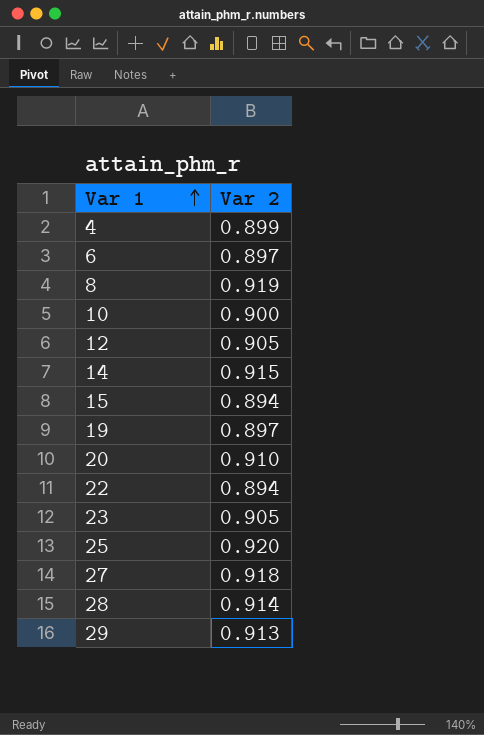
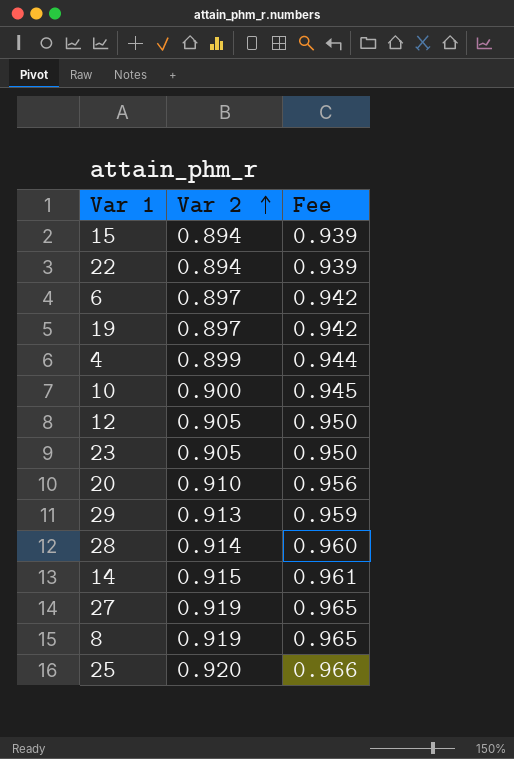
row order: Var 1 ascending -> Var 2 ascending
column Fee | formula: none -> [Var 2] * 1.05
27 | Var 2: 0.918 -> 0.919

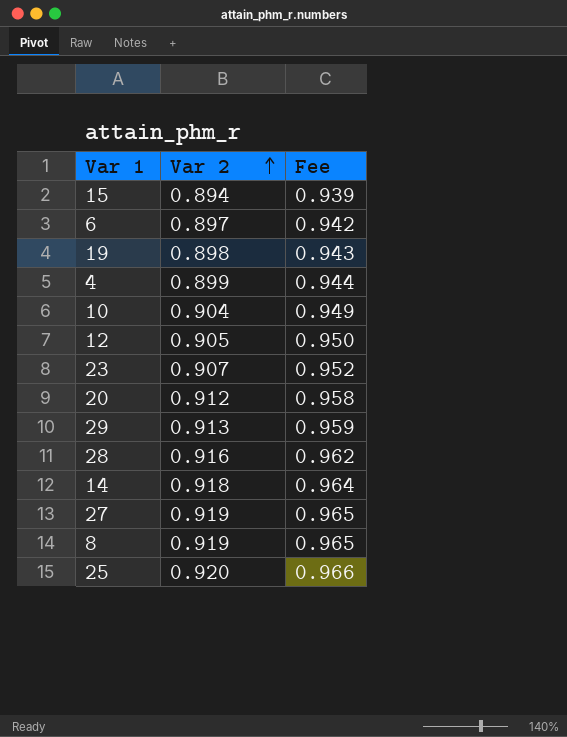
row 22: 0.894 | 0.939 -> none
19 | Var 2: 0.897 -> 0.898
19 | Fee: 0.942 -> 0.943
10 | Var 2: 0.900 -> 0.904
10 | Fee: 0.945 -> 0.949
23 | Var 2: 0.905 -> 0.907
23 | Fee: 0.950 -> 0.952
20 | Var 2: 0.910 -> 0.912
20 | Fee: 0.956 -> 0.958
28 | Var 2: 0.914 -> 0.916
28 | Fee: 0.960 -> 0.962
14 | Var 2: 0.915 -> 0.918
14 | Fee: 0.961 -> 0.964

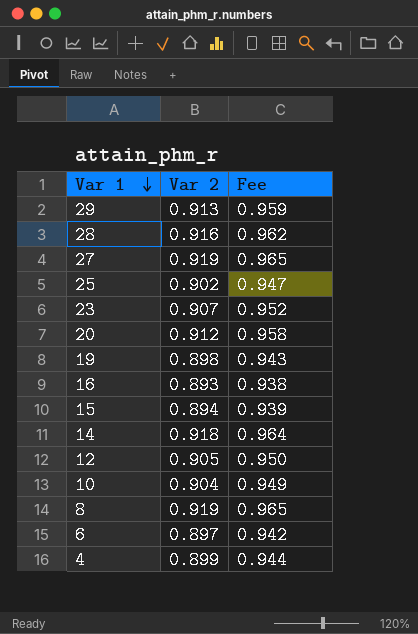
row order: Var 2 ascending -> Var 1 descending
25 | Var 2: 0.920 -> 0.902
25 | Fee: 0.966 -> 0.947
row 16: none -> 0.893 | 0.938

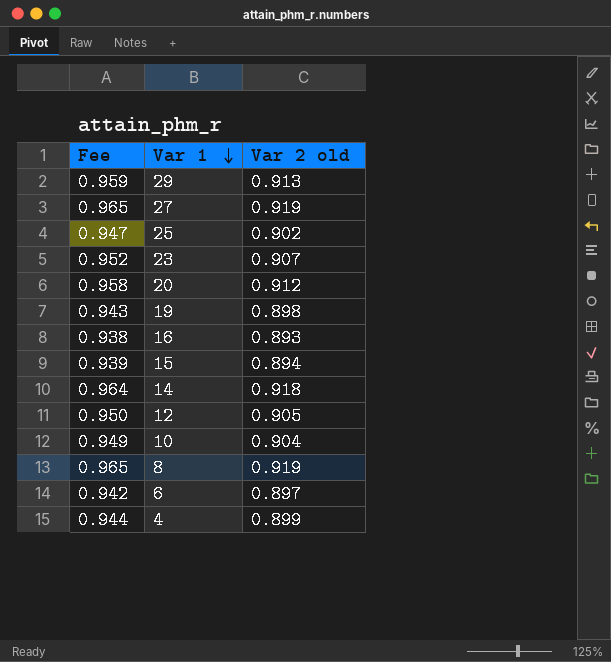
column Fee | position: 3 -> 1
column name: Var 2 -> Var 2 old
row 28: 0.916 | 0.962 -> none

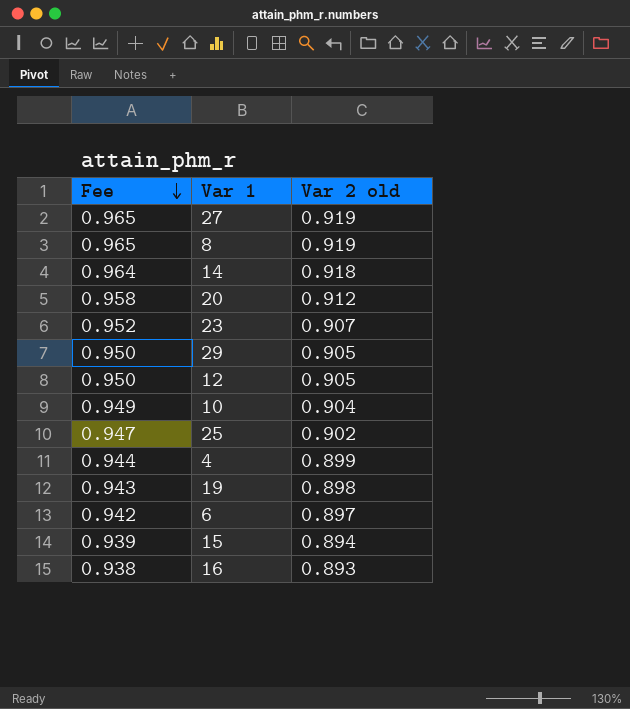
row order: Var 1 descending -> Fee descending
29 | Fee: 0.959 -> 0.950
29 | Var 2 old: 0.913 -> 0.905

